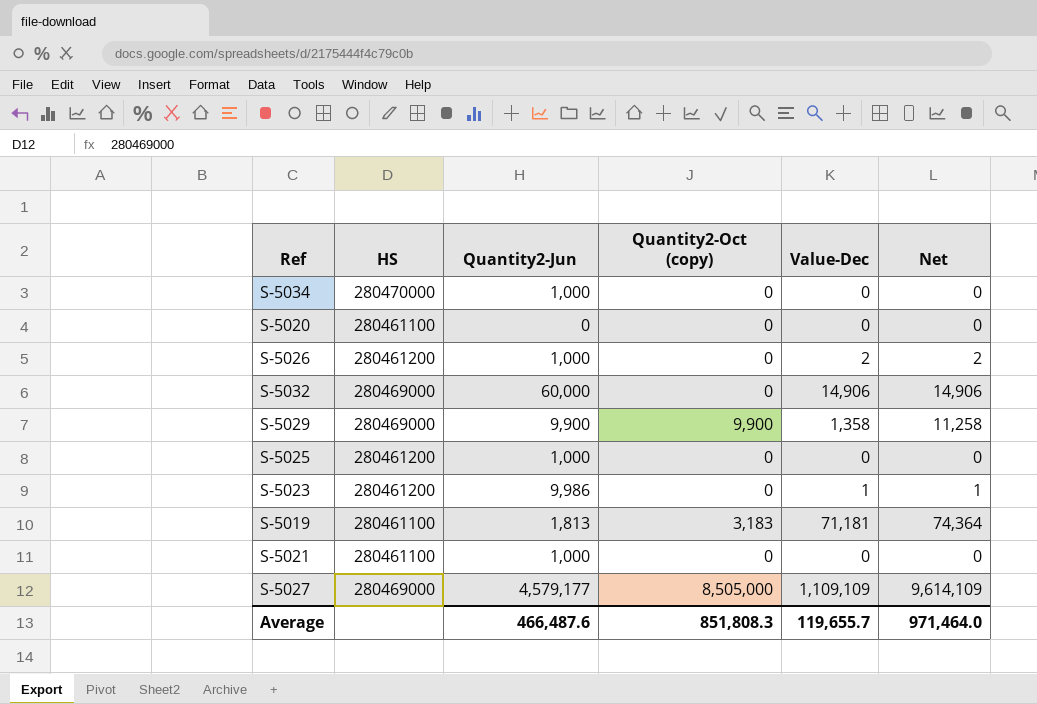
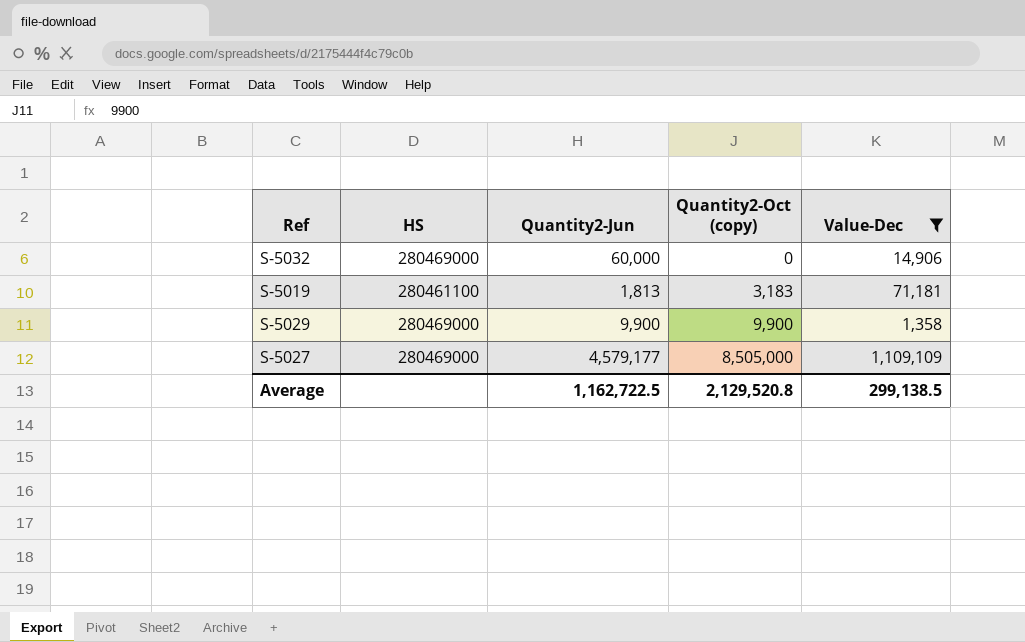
filter: none -> Value-Dec >= 1,358
row order: none -> Quantity2-Oct (copy) ascending
column Net | formula: [Quantity2-Oct (copy)] + [Value-Dec] -> none
Average | Quantity2-Jun: 466,487.6 -> 1,162,722.5
Average | Quantity2-Oct (copy): 851,808.3 -> 2,129,520.8
Average | Value-Dec: 119,655.7 -> 299,138.5

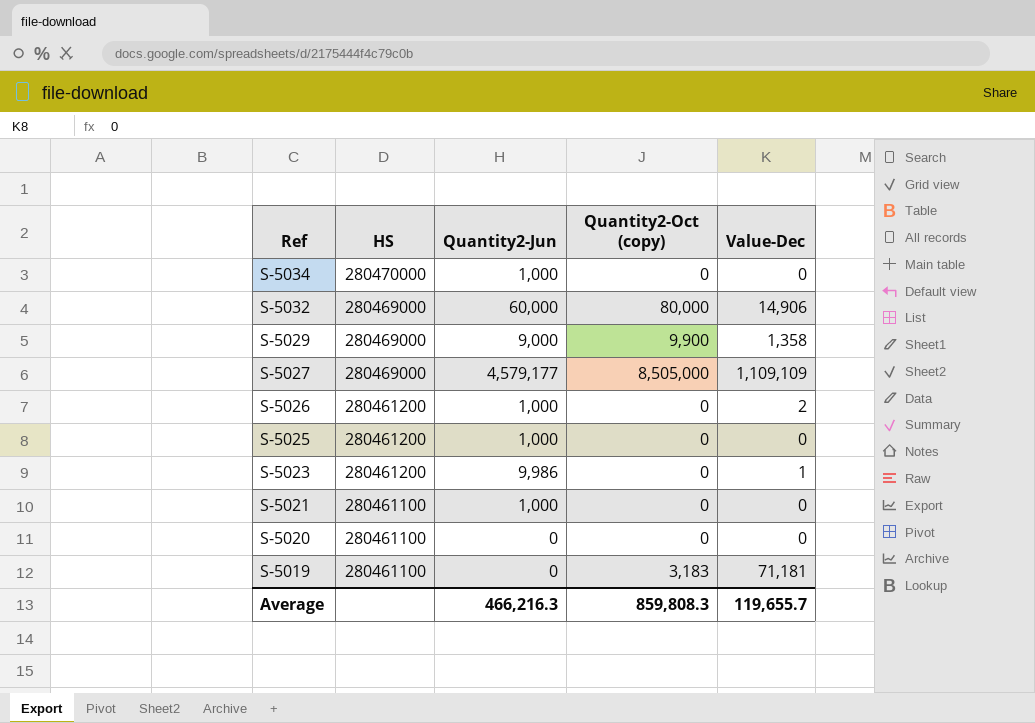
filter: Value-Dec >= 1,358 -> none
row order: Quantity2-Oct (copy) ascending -> Ref descending
S-5032 | Quantity2-Oct (copy): 0 -> 80,000
S-5029 | Quantity2-Jun: 9,900 -> 9,000
S-5019 | Quantity2-Jun: 1,813 -> 0
Average | Quantity2-Jun: 1,162,722.5 -> 466,216.3
Average | Quantity2-Oct (copy): 2,129,520.8 -> 859,808.3
Average | Value-Dec: 299,138.5 -> 119,655.7

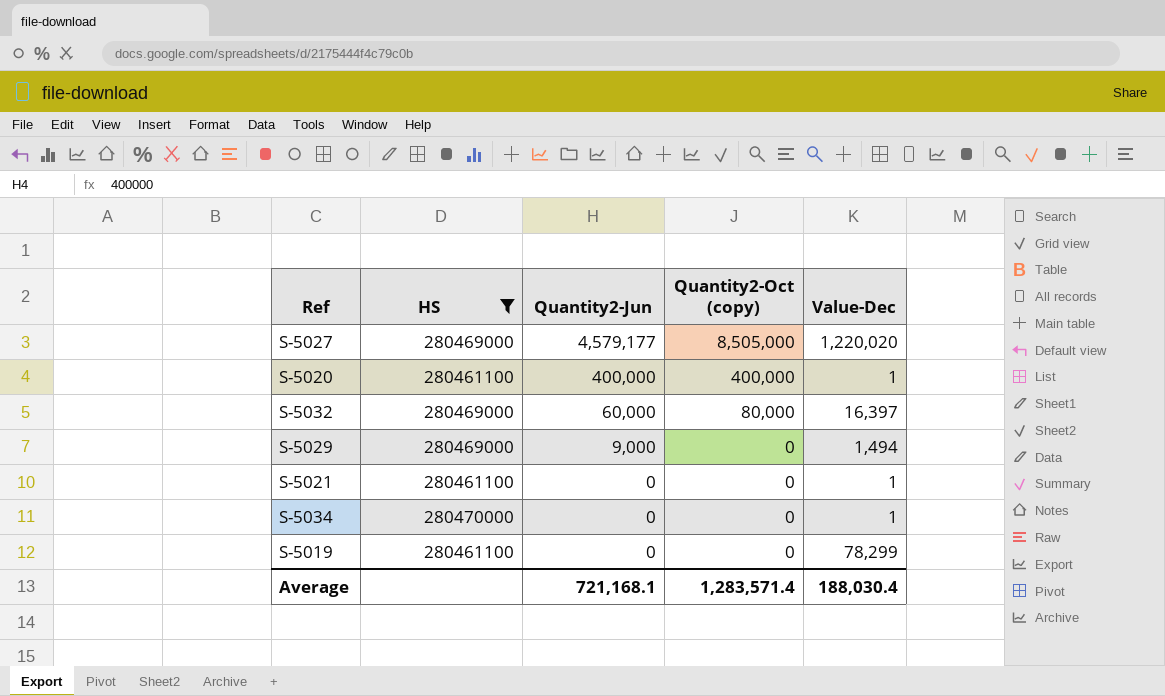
filter: none -> HS != 280461200
row order: Ref descending -> Quantity2-Jun descending
S-5027 | Value-Dec: 1,109,109 -> 1,220,020
S-5020 | Quantity2-Jun: 0 -> 400,000
S-5020 | Quantity2-Oct (copy): 0 -> 400,000
S-5020 | Value-Dec: 0 -> 1
S-5032 | Value-Dec: 14,906 -> 16,397
S-5029 | Quantity2-Oct (copy): 9,900 -> 0
S-5029 | Value-Dec: 1,358 -> 1,494
S-5021 | Quantity2-Jun: 1,000 -> 0
S-5021 | Value-Dec: 0 -> 1
S-5034 | Quantity2-Jun: 1,000 -> 0
S-5034 | Value-Dec: 0 -> 1
S-5019 | Quantity2-Oct (copy): 3,183 -> 0
S-5019 | Value-Dec: 71,181 -> 78,299
Average | Quantity2-Jun: 466,216.3 -> 721,168.1
Average | Quantity2-Oct (copy): 859,808.3 -> 1,283,571.4
Average | Value-Dec: 119,655.7 -> 188,030.4

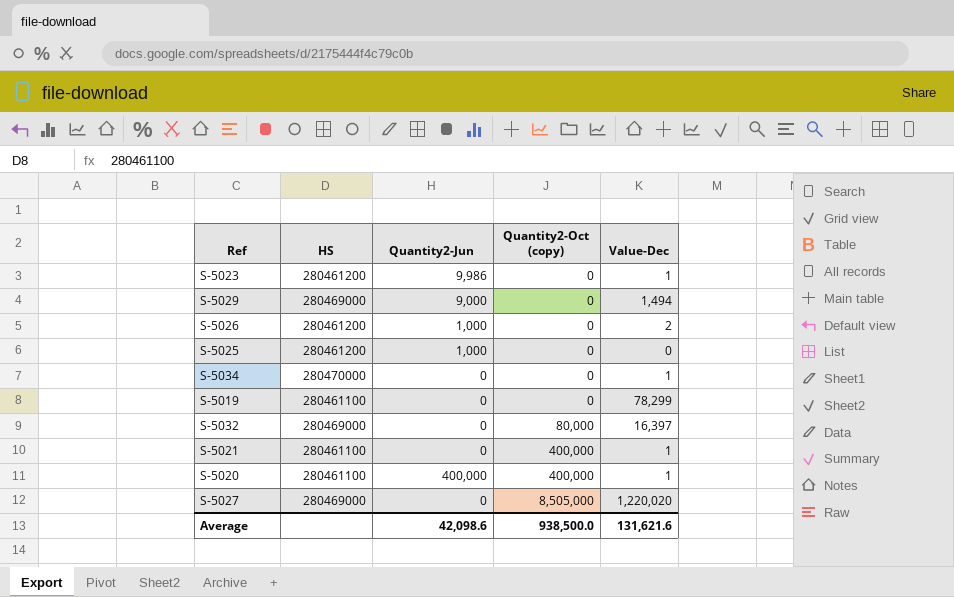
filter: HS != 280461200 -> none
row order: Quantity2-Jun descending -> Quantity2-Oct (copy) ascending
S-5032 | Quantity2-Jun: 60,000 -> 0
S-5021 | Quantity2-Oct (copy): 0 -> 400,000
S-5027 | Quantity2-Jun: 4,579,177 -> 0
Average | Quantity2-Jun: 721,168.1 -> 42,098.6
Average | Quantity2-Oct (copy): 1,283,571.4 -> 938,500.0
Average | Value-Dec: 188,030.4 -> 131,621.6

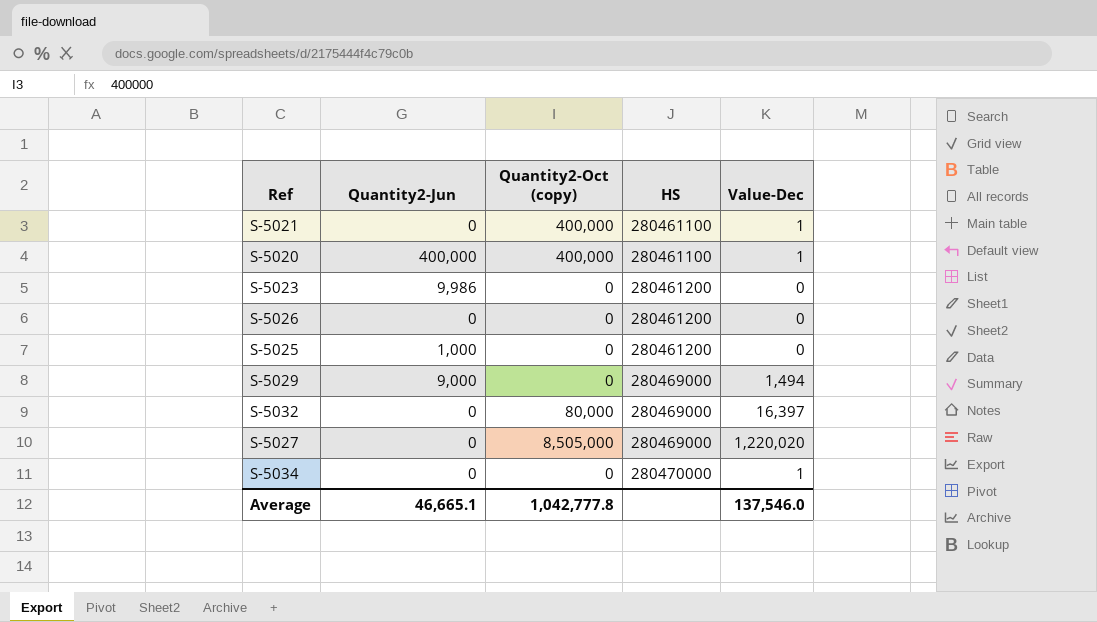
row order: Quantity2-Oct (copy) ascending -> HS ascending
column HS | position: 2 -> 4
row S-5019: 280461100 | 0 | 0 | 78,299 -> none
S-5023 | Value-Dec: 1 -> 0
S-5026 | Quantity2-Jun: 1,000 -> 0
S-5026 | Value-Dec: 2 -> 0
Average | Quantity2-Jun: 42,098.6 -> 46,665.1
Average | Quantity2-Oct (copy): 938,500.0 -> 1,042,777.8
Average | Value-Dec: 131,621.6 -> 137,546.0

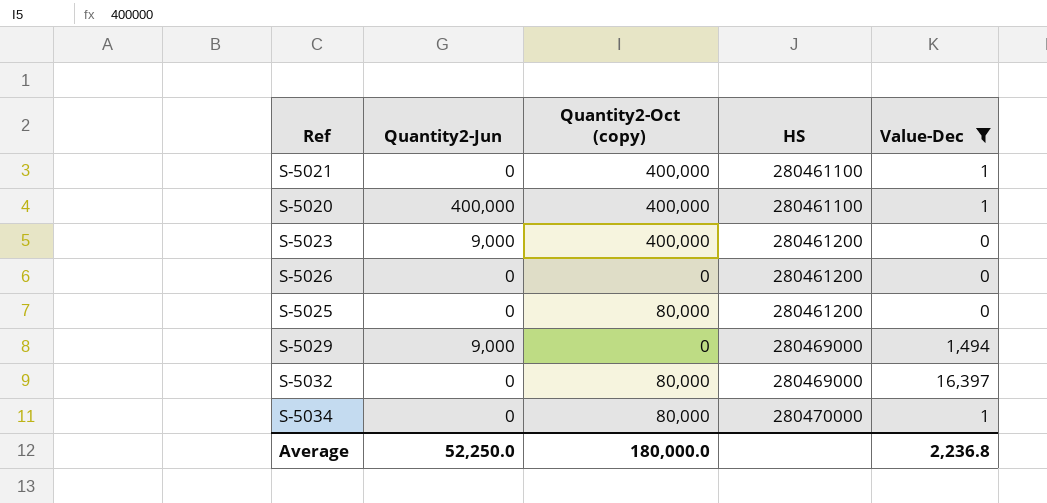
filter: none -> Value-Dec != 1,220,020
S-5023 | Quantity2-Jun: 9,986 -> 9,000
S-5023 | Quantity2-Oct (copy): 0 -> 400,000
S-5025 | Quantity2-Jun: 1,000 -> 0
S-5025 | Quantity2-Oct (copy): 0 -> 80,000
S-5034 | Quantity2-Oct (copy): 0 -> 80,000
Average | Quantity2-Jun: 46,665.1 -> 52,250.0
Average | Quantity2-Oct (copy): 1,042,777.8 -> 180,000.0
Average | Value-Dec: 137,546.0 -> 2,236.8

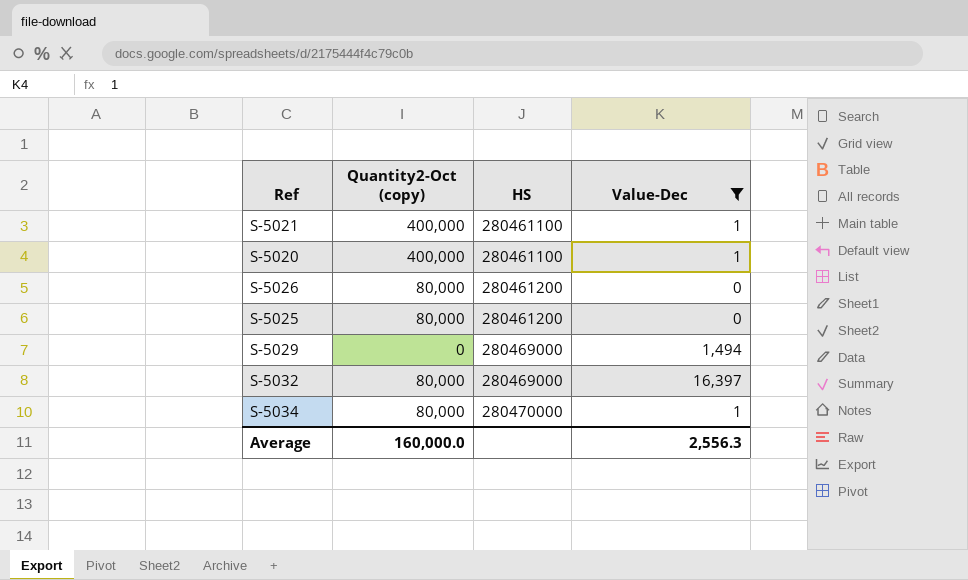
column Quantity2-Jun | position: 2 -> none
row S-5023: 9,000 | 400,000 | 280461200 | 0 -> none
S-5026 | Quantity2-Oct (copy): 0 -> 80,000
Average | Quantity2-Oct (copy): 180,000.0 -> 160,000.0
Average | Value-Dec: 2,236.8 -> 2,556.3

